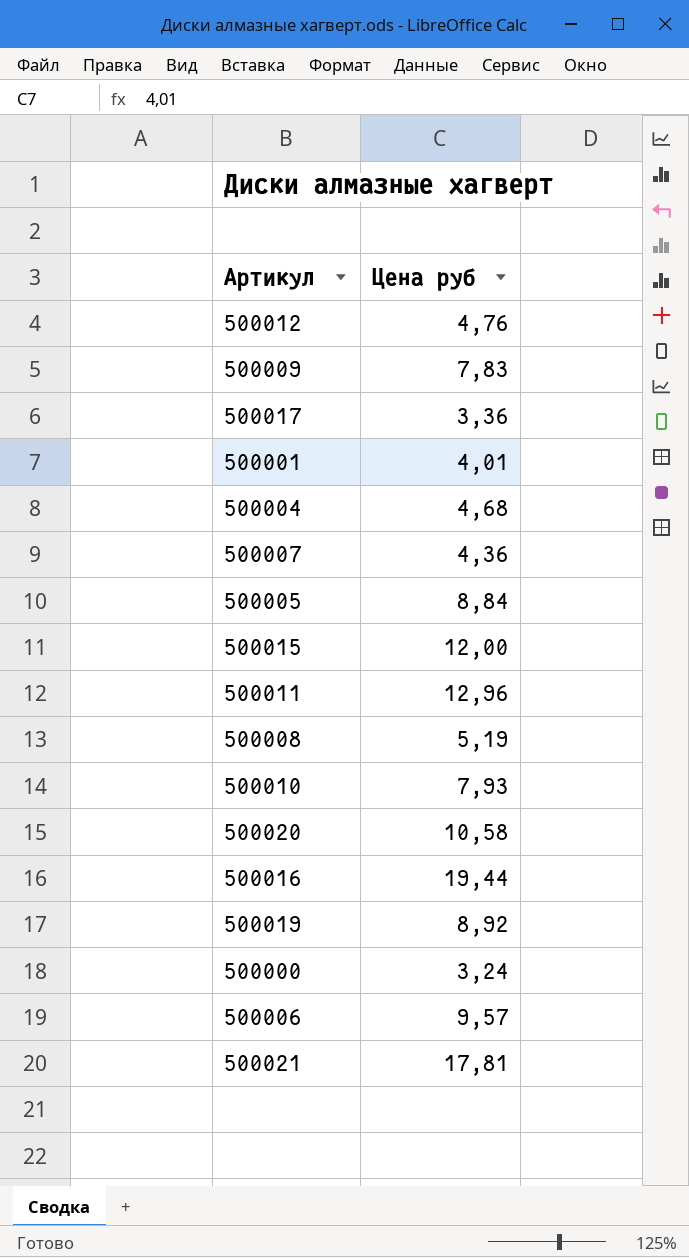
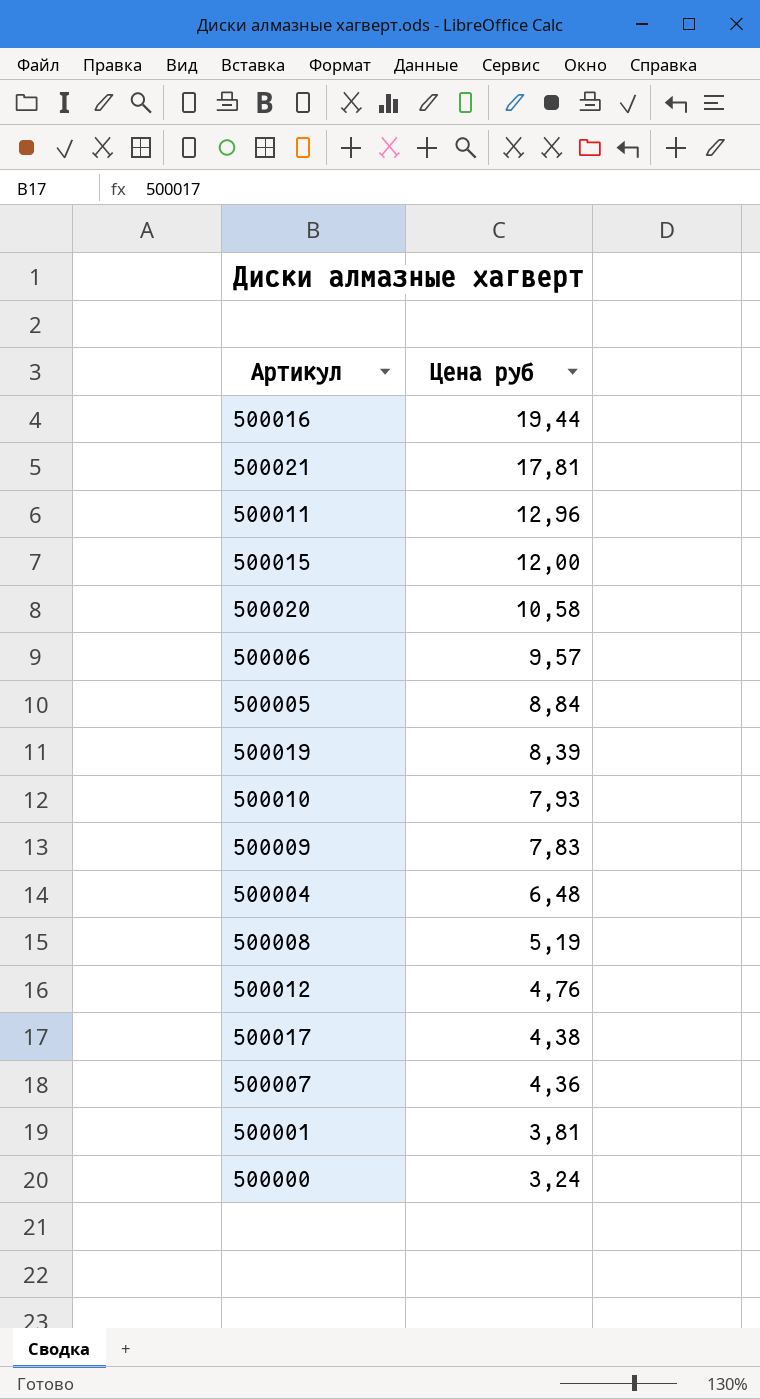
row order: none -> Цена руб descending
500019 | Цена руб: 8,92 -> 8,39
500004 | Цена руб: 4,68 -> 6,48
500017 | Цена руб: 3,36 -> 4,38
500001 | Цена руб: 4,01 -> 3,81

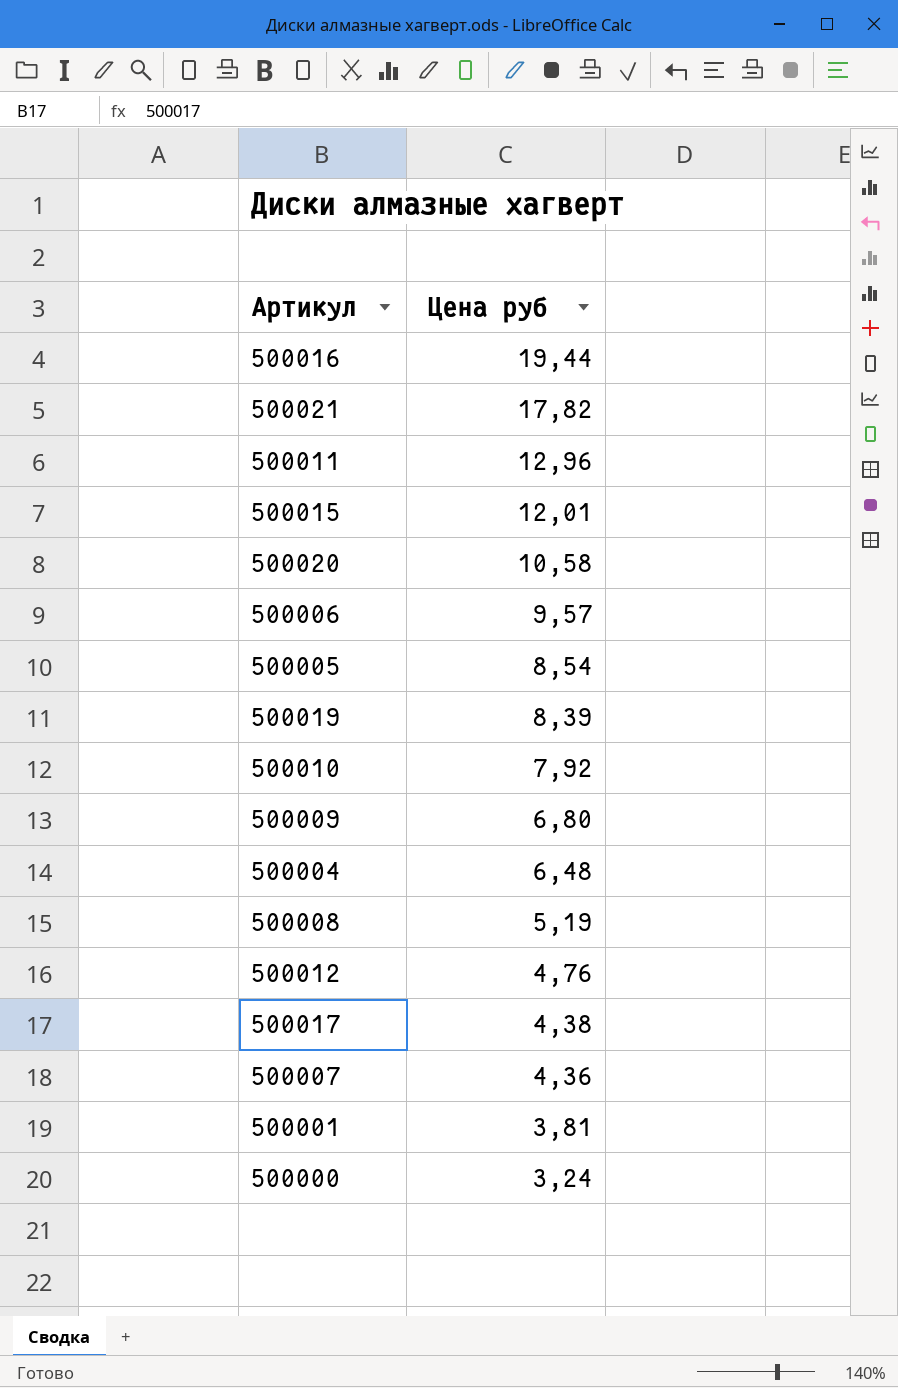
500021 | Цена руб: 17,81 -> 17,82
500015 | Цена руб: 12,00 -> 12,01
500005 | Цена руб: 8,84 -> 8,54
500010 | Цена руб: 7,93 -> 7,92
500009 | Цена руб: 7,83 -> 6,80

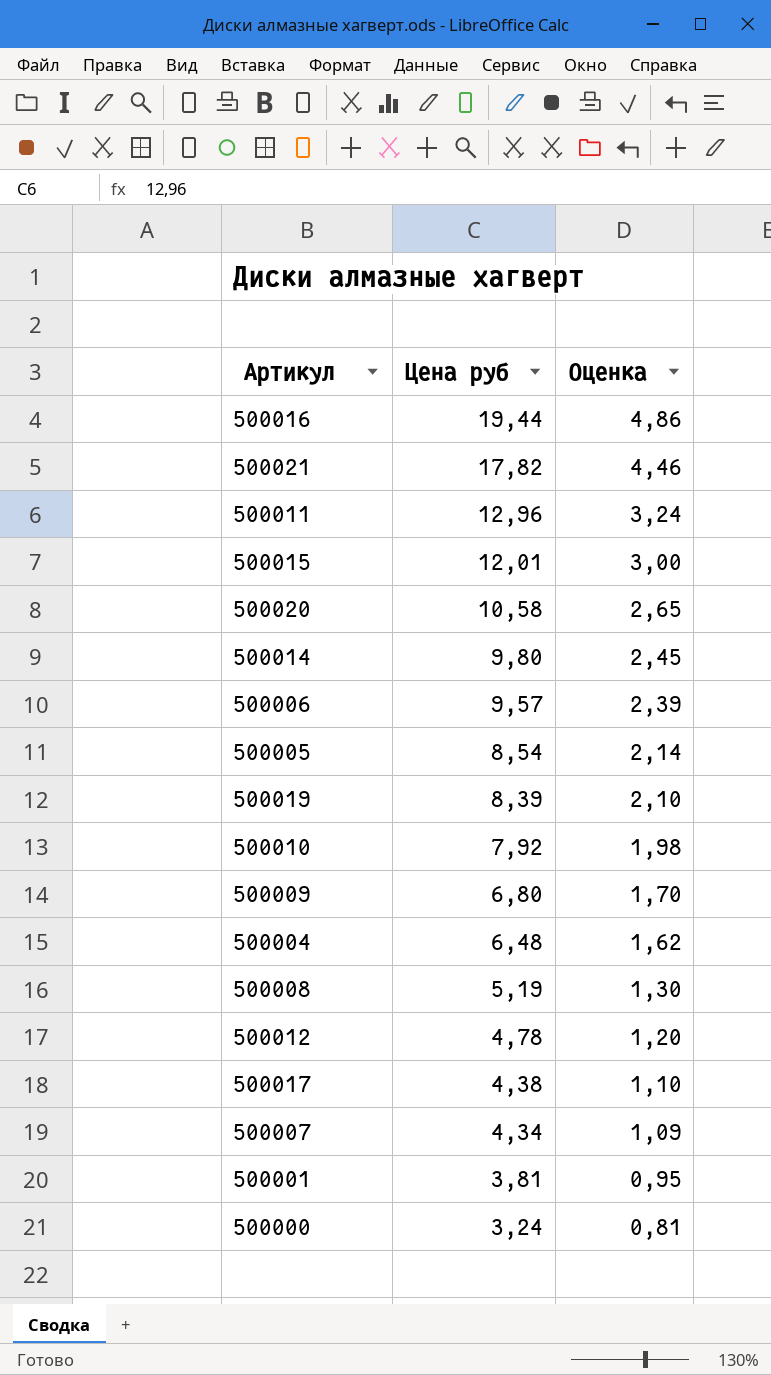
column Оценка | formula: none -> [Цена руб] * 0,25
row 500014: none -> 9,80 | 2,45
500012 | Цена руб: 4,76 -> 4,78
500007 | Цена руб: 4,36 -> 4,34

